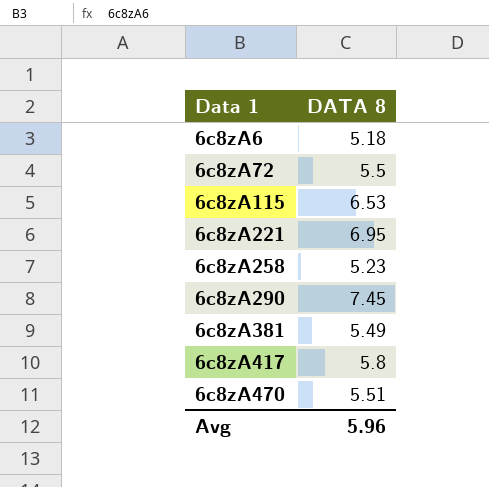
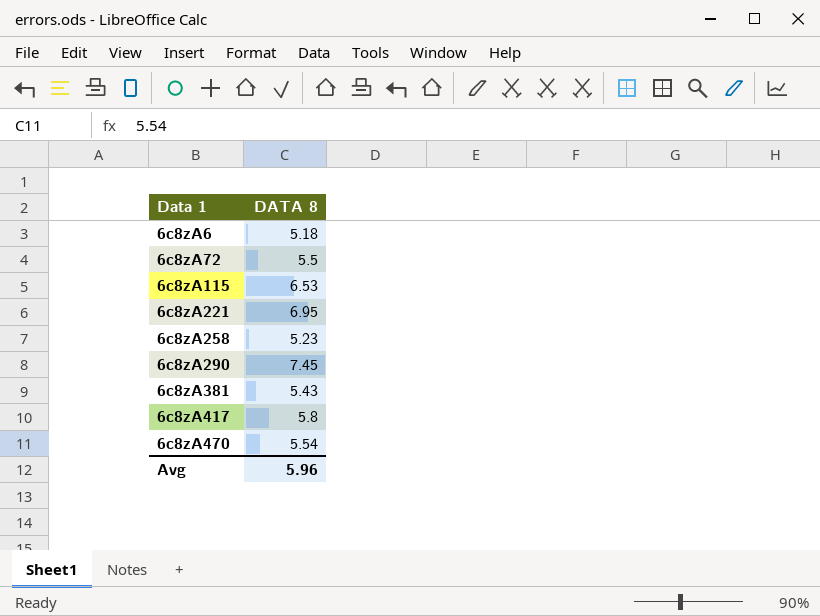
6c8zA381 | DATA 8: 5.49 -> 5.43
6c8zA470 | DATA 8: 5.51 -> 5.54

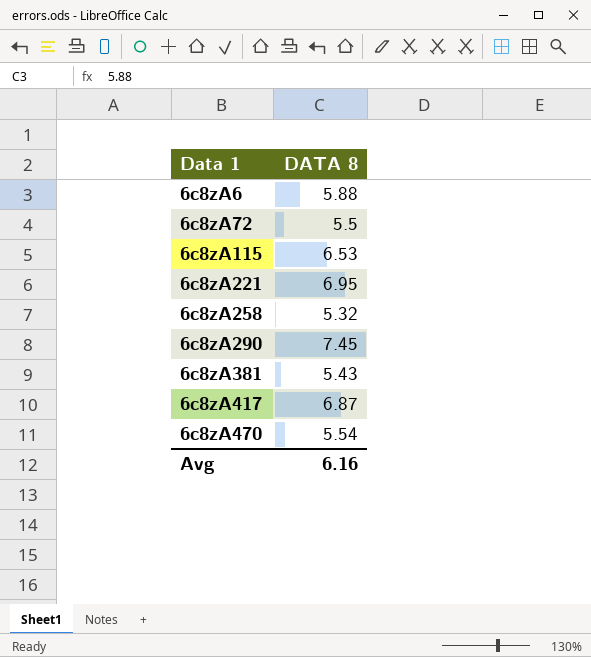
6c8zA6 | DATA 8: 5.18 -> 5.88
6c8zA258 | DATA 8: 5.23 -> 5.32
6c8zA417 | DATA 8: 5.8 -> 6.87
Avg | DATA 8: 5.96 -> 6.16

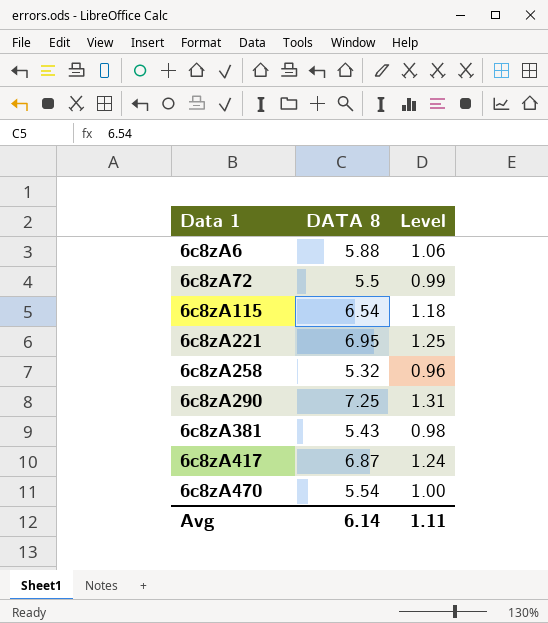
column Level | formula: none -> [DATA 8] * 0.18
6c8zA115 | DATA 8: 6.53 -> 6.54
6c8zA290 | DATA 8: 7.45 -> 7.25
Avg | DATA 8: 6.16 -> 6.14

